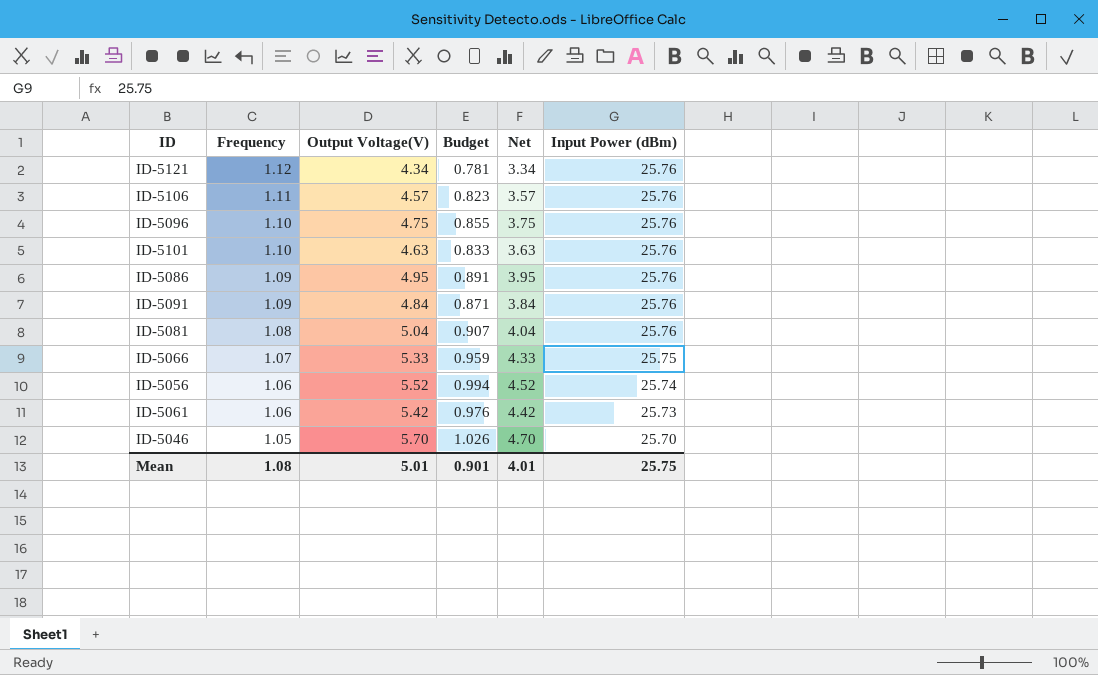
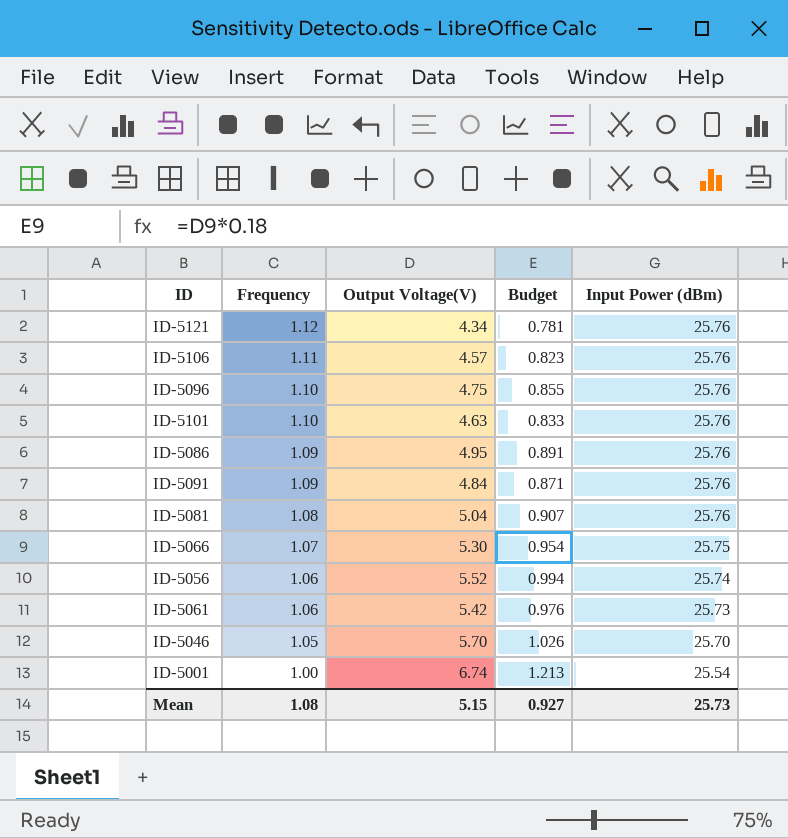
column Net | formula: [Output Voltage(V)] - 1 -> none
ID-5066 | Output Voltage(V): 5.33 -> 5.30
ID-5066 | Budget: 0.959 -> 0.954
row ID-5001: none -> 1.00 | 6.74 | 1.213 | 25.54
Mean | Output Voltage(V): 5.01 -> 5.15
Mean | Budget: 0.901 -> 0.927
Mean | Input Power (dBm): 25.75 -> 25.73

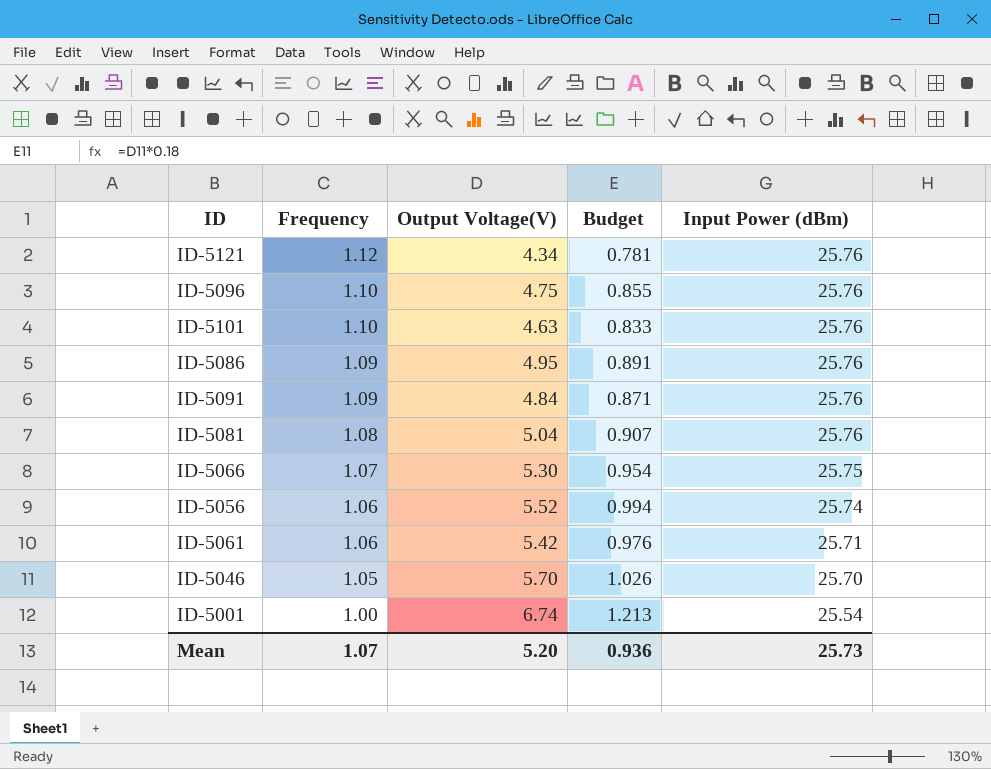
row ID-5106: 1.11 | 4.57 | 0.823 | 25.76 -> none
ID-5061 | Input Power (dBm): 25.73 -> 25.71
Mean | Frequency: 1.08 -> 1.07
Mean | Output Voltage(V): 5.15 -> 5.20
Mean | Budget: 0.927 -> 0.936

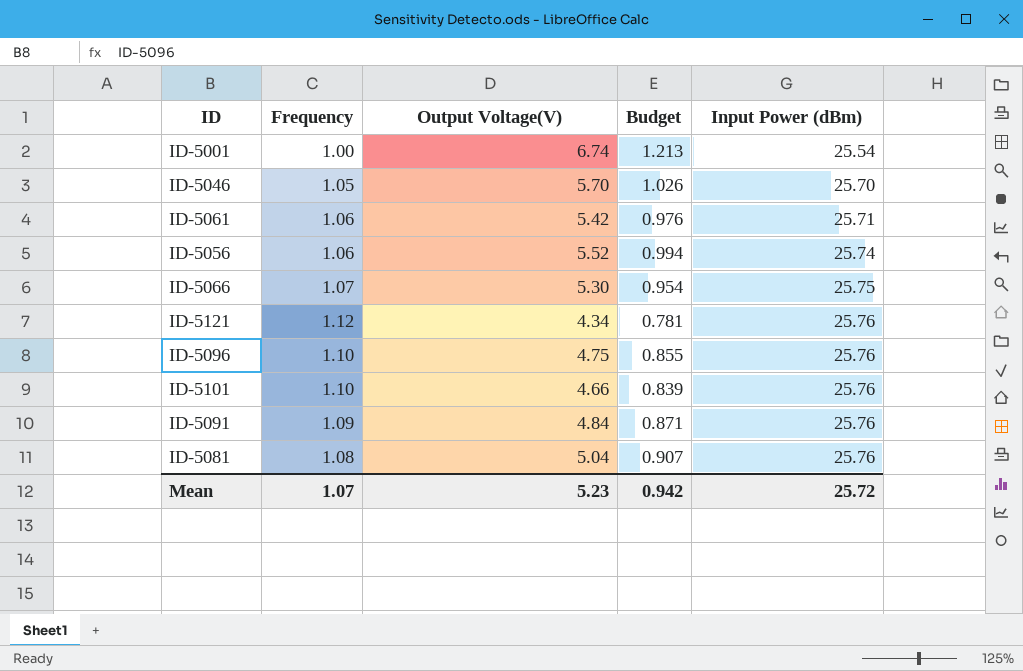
row order: Frequency descending -> Input Power (dBm) ascending
row ID-5086: 1.09 | 4.95 | 0.891 | 25.76 -> none
ID-5101 | Output Voltage(V): 4.63 -> 4.66
ID-5101 | Budget: 0.833 -> 0.839
Mean | Output Voltage(V): 5.20 -> 5.23
Mean | Budget: 0.936 -> 0.942
Mean | Input Power (dBm): 25.73 -> 25.72

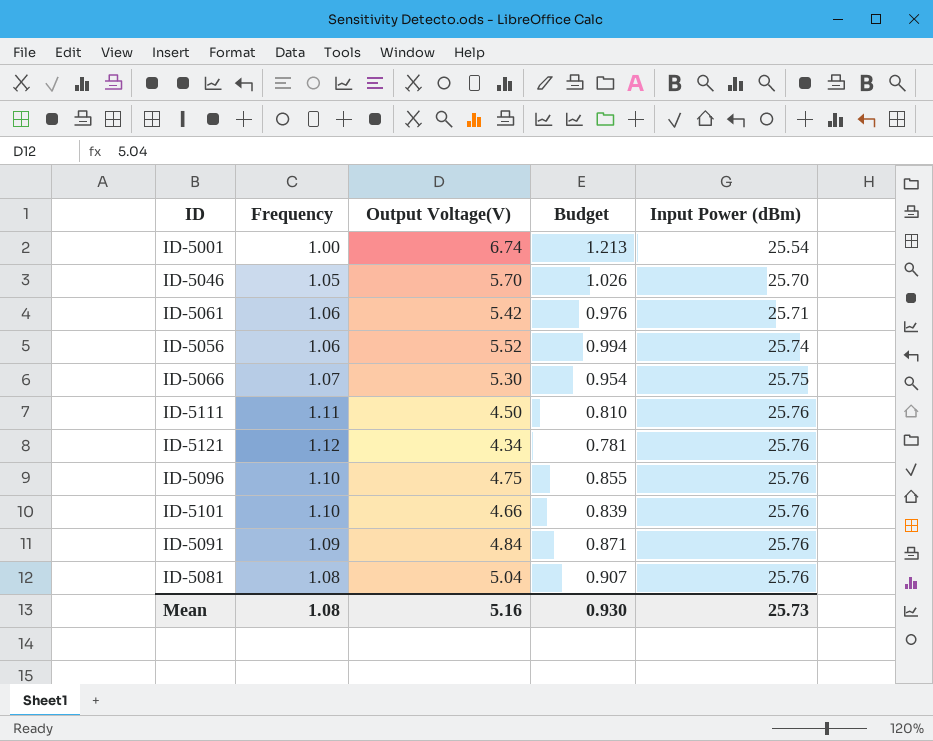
row ID-5111: none -> 1.11 | 4.50 | 0.810 | 25.76
Mean | Frequency: 1.07 -> 1.08
Mean | Output Voltage(V): 5.23 -> 5.16
Mean | Budget: 0.942 -> 0.930
Mean | Input Power (dBm): 25.72 -> 25.73

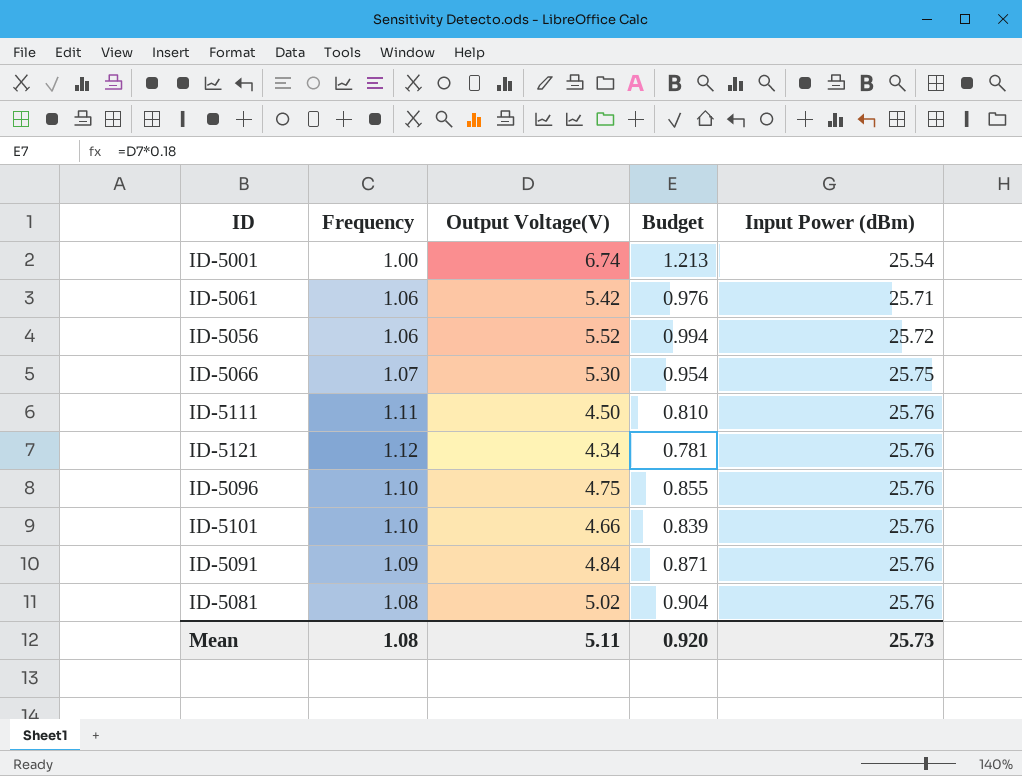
row ID-5046: 1.05 | 5.70 | 1.026 | 25.70 -> none
ID-5056 | Input Power (dBm): 25.74 -> 25.72
ID-5081 | Output Voltage(V): 5.04 -> 5.02
ID-5081 | Budget: 0.907 -> 0.904
Mean | Output Voltage(V): 5.16 -> 5.11
Mean | Budget: 0.930 -> 0.920

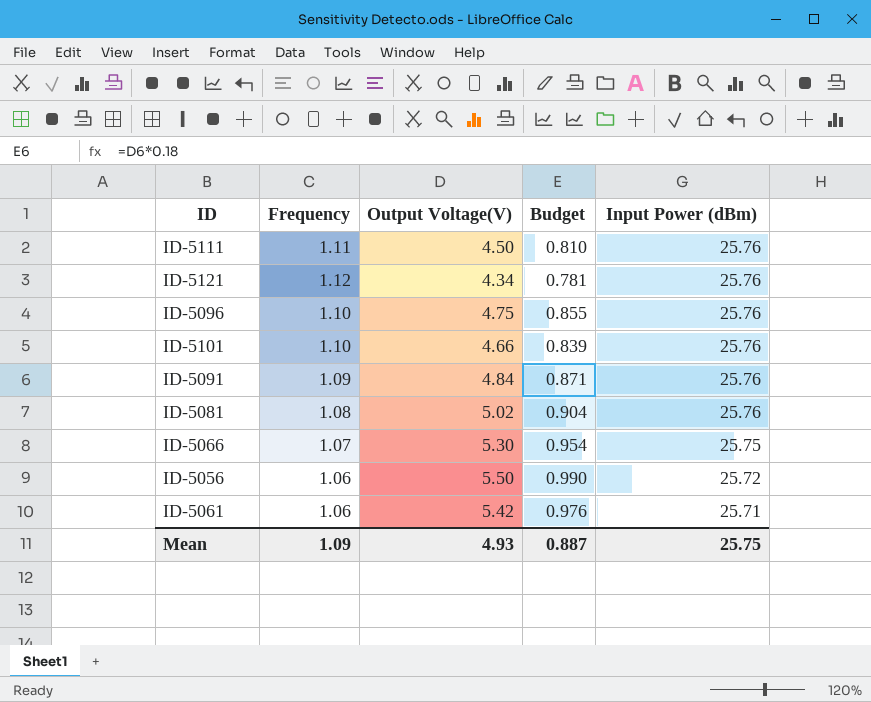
row order: Input Power (dBm) ascending -> Input Power (dBm) descending
row ID-5001: 1.00 | 6.74 | 1.213 | 25.54 -> none
ID-5056 | Output Voltage(V): 5.52 -> 5.50
ID-5056 | Budget: 0.994 -> 0.990
Mean | Frequency: 1.08 -> 1.09
Mean | Output Voltage(V): 5.11 -> 4.93
Mean | Budget: 0.920 -> 0.887
Mean | Input Power (dBm): 25.73 -> 25.75

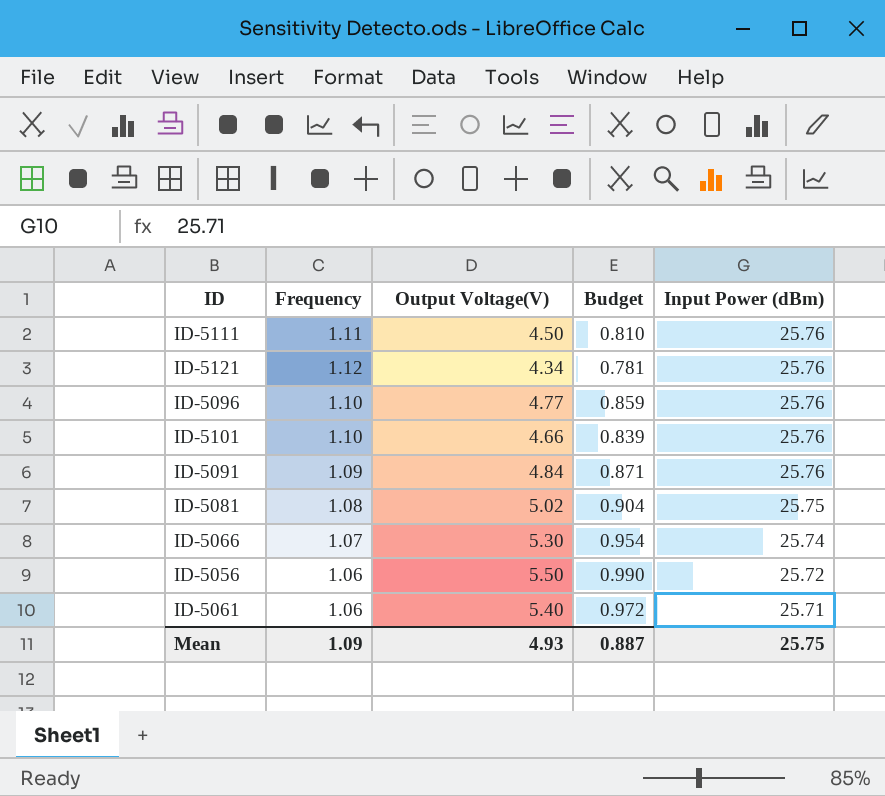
ID-5096 | Output Voltage(V): 4.75 -> 4.77
ID-5096 | Budget: 0.855 -> 0.859
ID-5081 | Input Power (dBm): 25.76 -> 25.75
ID-5066 | Input Power (dBm): 25.75 -> 25.74
ID-5061 | Output Voltage(V): 5.42 -> 5.40
ID-5061 | Budget: 0.976 -> 0.972

